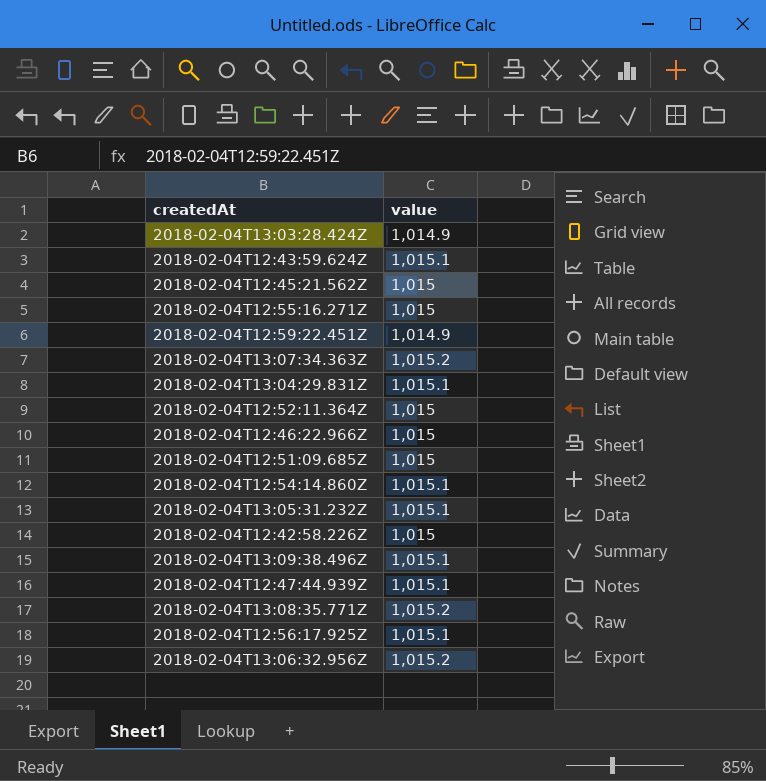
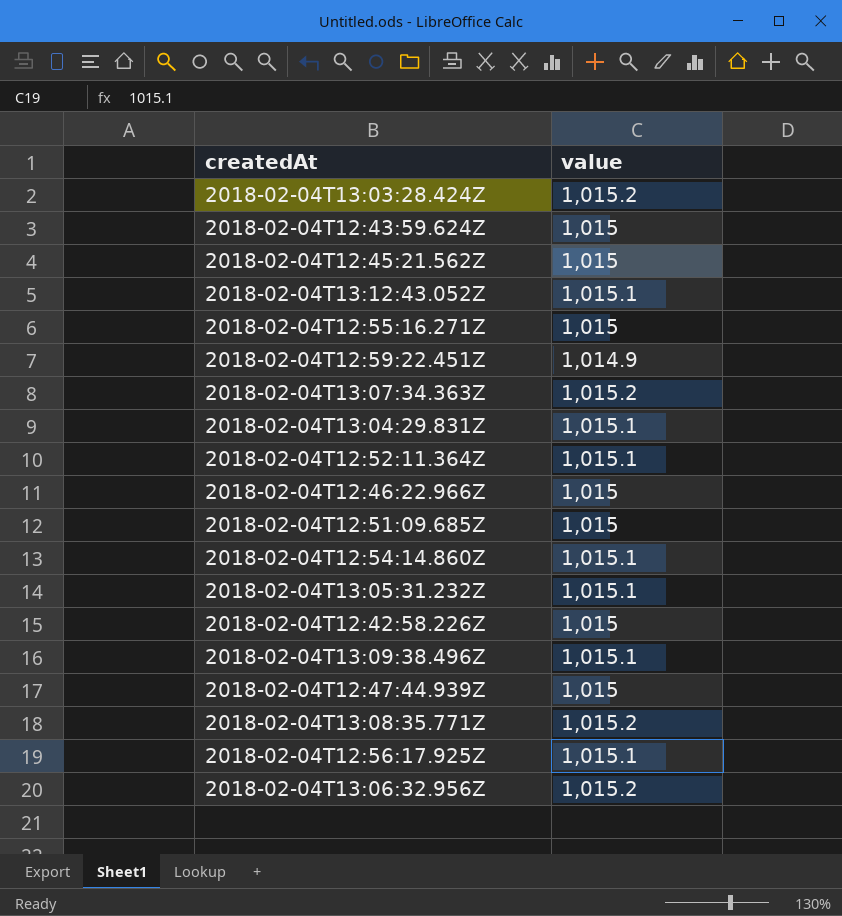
2018-02-04T13:03:28.424Z | value: 1,014.9 -> 1,015.2
2018-02-04T12:43:59.624Z | value: 1,015.1 -> 1,015
row 2018-02-04T13:12:43.052Z: none -> 1,015.1
2018-02-04T12:52:11.364Z | value: 1,015 -> 1,015.1
2018-02-04T12:47:44.939Z | value: 1,015.1 -> 1,015

